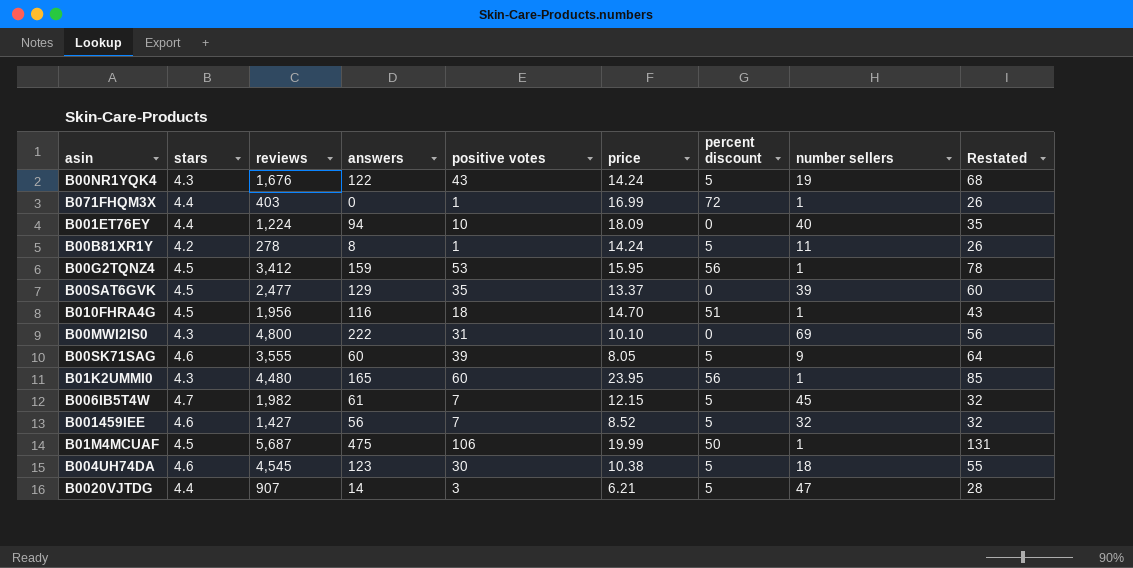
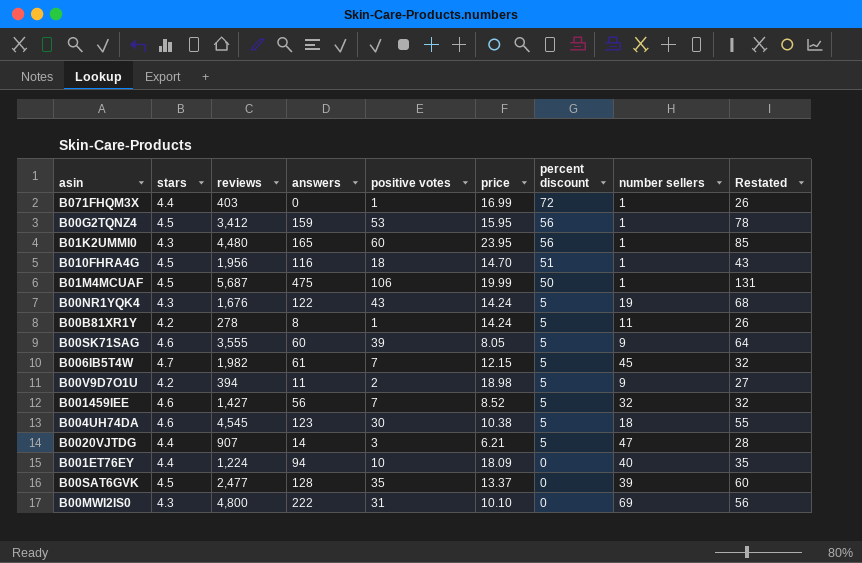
row order: none -> percent discount descending
row B00V9D7O1U: none -> 4.2 | 394 | 11 | 2 | 18.98 | 5 | 9 | 27
B00SAT6GVK | answers: 129 -> 128

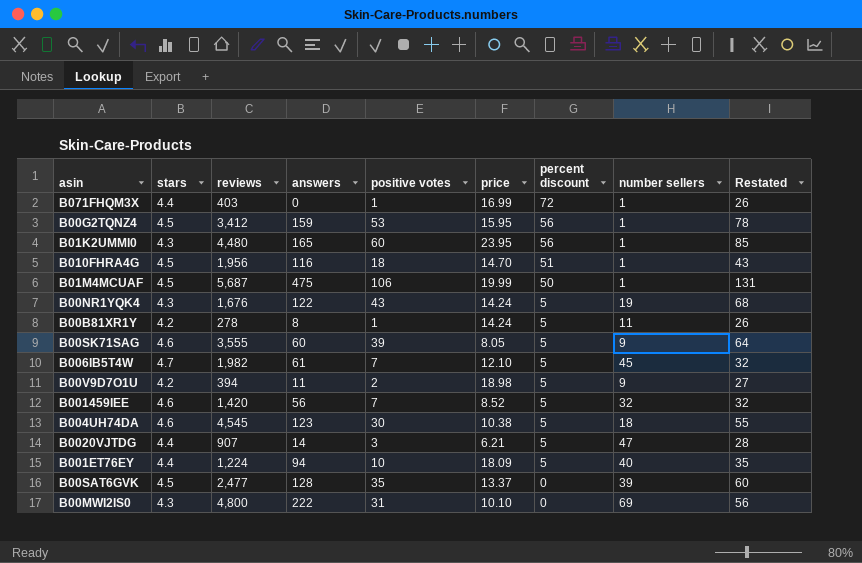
B006IB5T4W | price: 12.15 -> 12.10
B001459IEE | reviews: 1,427 -> 1,420
B001ET76EY | percent discount: 0 -> 5

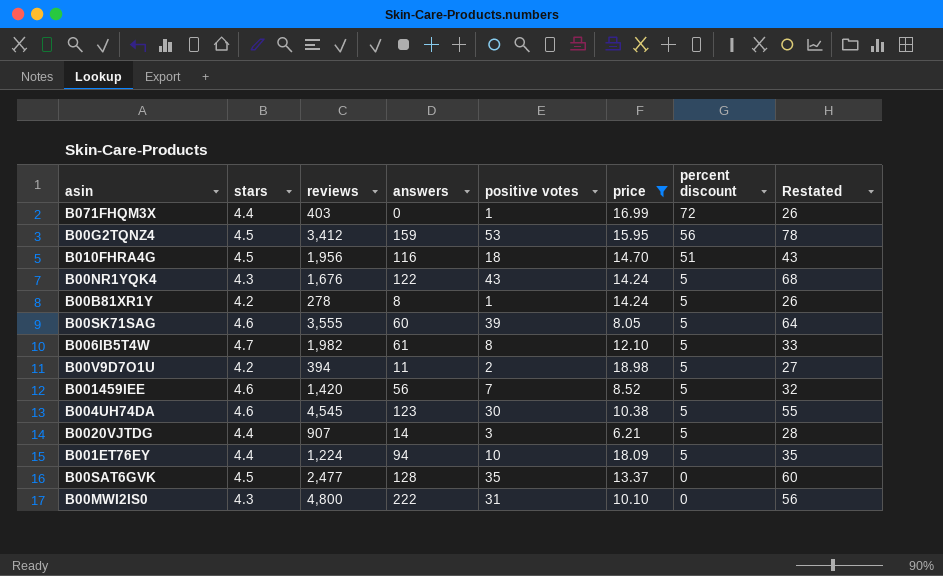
filter: none -> price <= 18.98
column number sellers | position: 8 -> none
B006IB5T4W | positive votes: 7 -> 8
B006IB5T4W | Restated: 32 -> 33

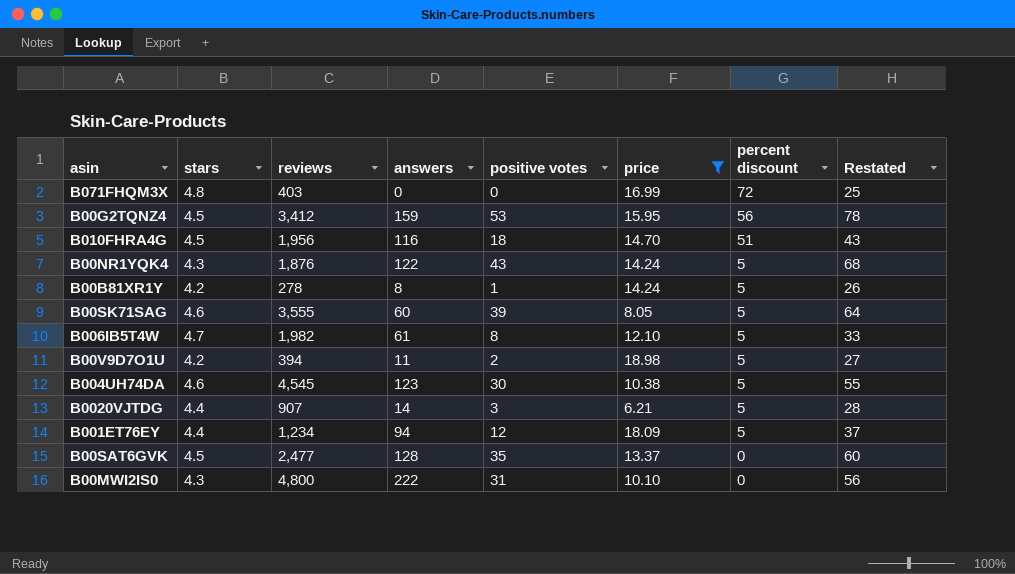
row B001459IEE: 4.6 | 1,420 | 56 | 7 | 8.52 | 5 | 32 -> none
B071FHQM3X | stars: 4.4 -> 4.8
B071FHQM3X | positive votes: 1 -> 0
B071FHQM3X | Restated: 26 -> 25
B00NR1YQK4 | reviews: 1,676 -> 1,876
B001ET76EY | reviews: 1,224 -> 1,234
B001ET76EY | positive votes: 10 -> 12
B001ET76EY | Restated: 35 -> 37

